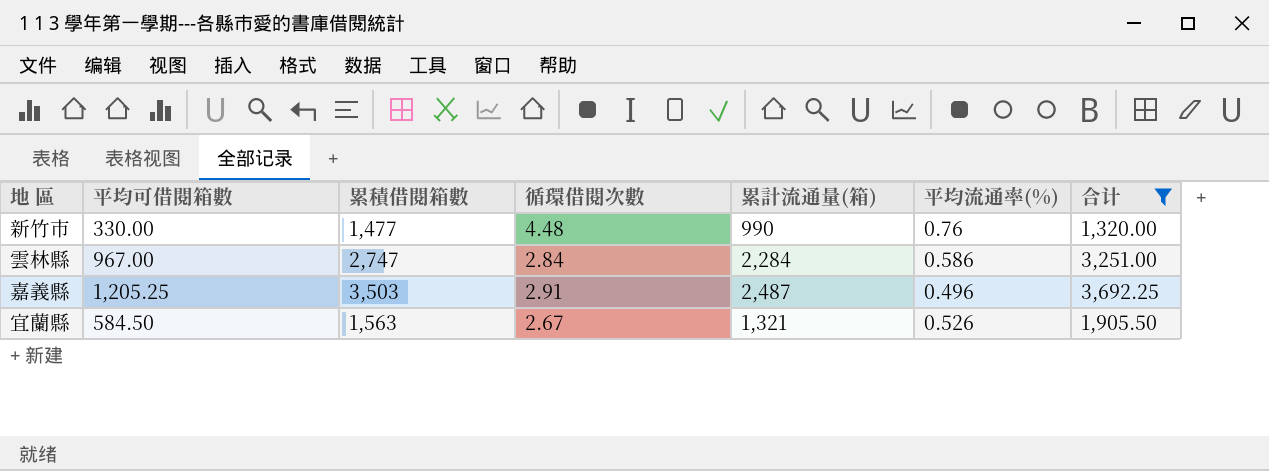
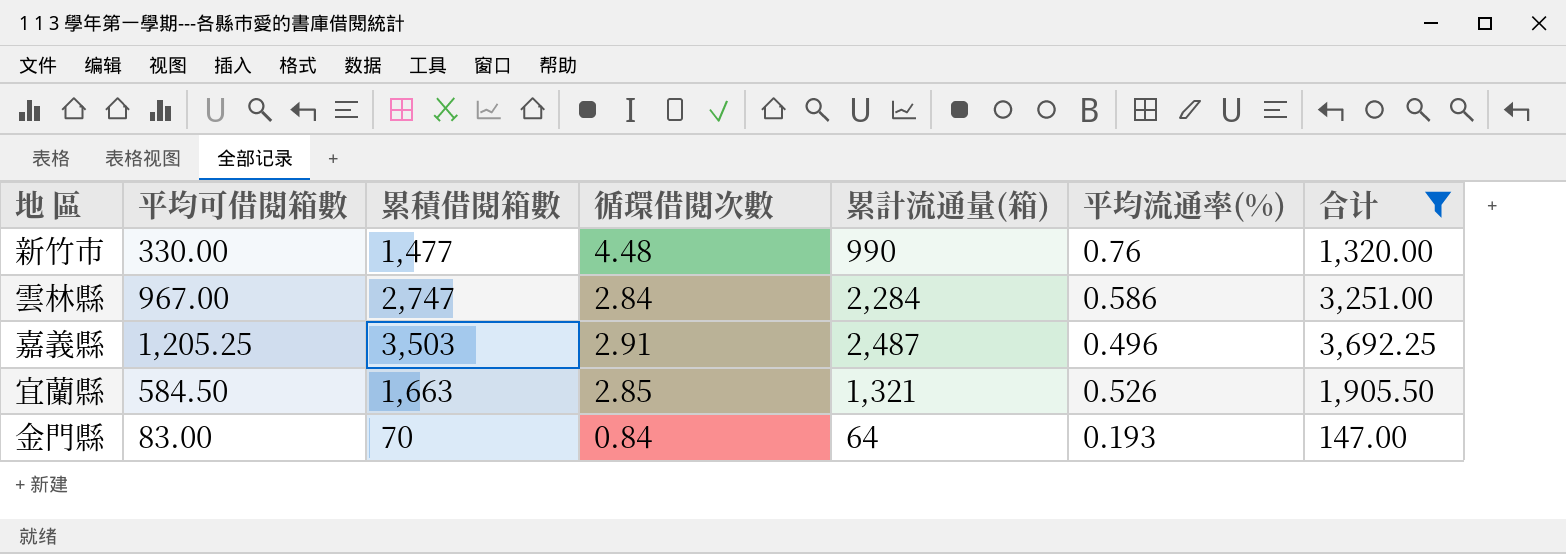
宜蘭縣 | 累積借閱箱數: 1,563 -> 1,663
宜蘭縣 | 循環借閱次數: 2.67 -> 2.85
row 金門縣: none -> 83.00 | 70 | 0.84 | 64 | 0.193 | 147.00

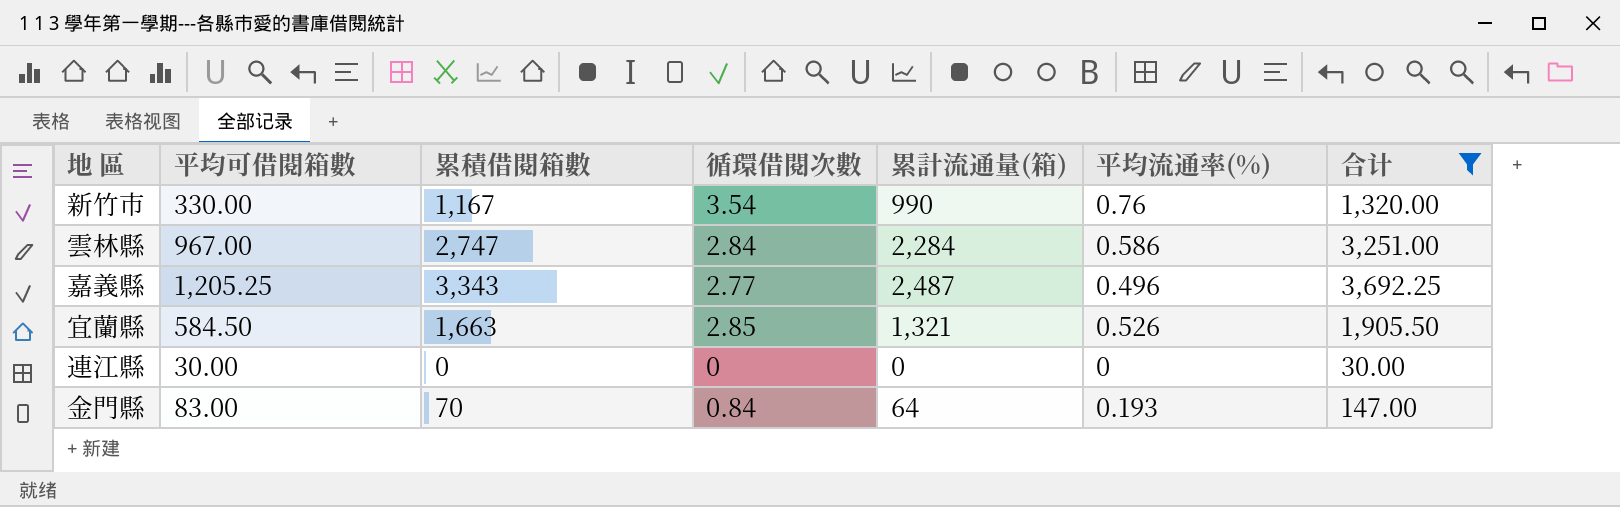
新竹市 | 累積借閱箱數: 1,477 -> 1,167
新竹市 | 循環借閱次數: 4.48 -> 3.54
嘉義縣 | 累積借閱箱數: 3,503 -> 3,343
嘉義縣 | 循環借閱次數: 2.91 -> 2.77
row 連江縣: none -> 30.00 | 0 | 0 | 0 | 0 | 30.00

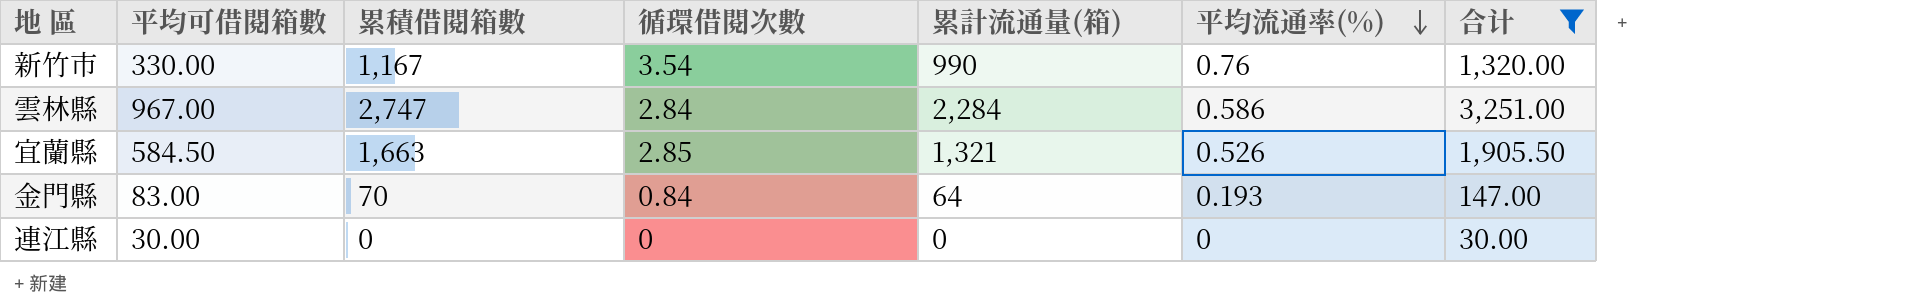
row order: none -> 平均流通率(%) descending
row 嘉義縣: 1,205.25 | 3,343 | 2.77 | 2,487 | 0.496 | 3,692.25 -> none

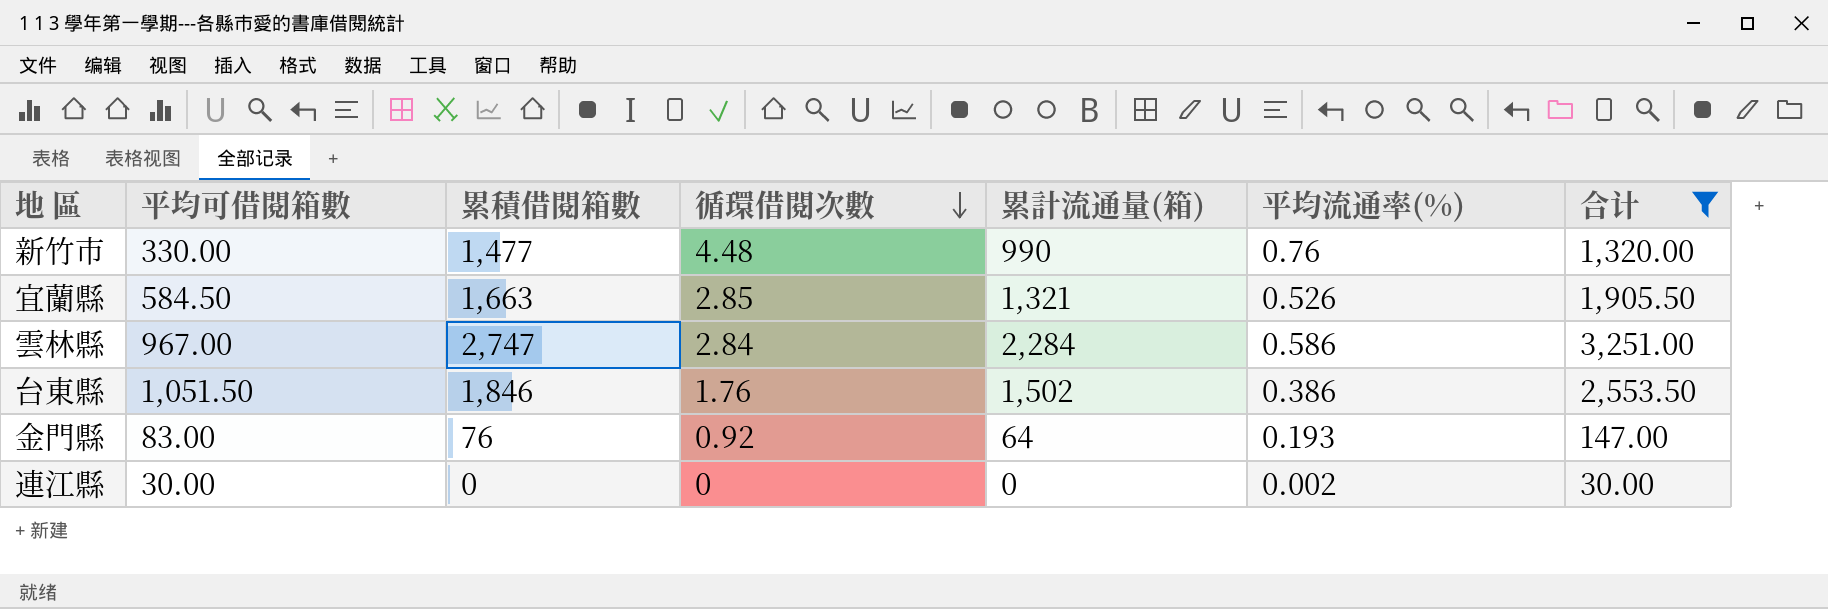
row order: 平均流通率(%) descending -> 循環借閱次數 descending
新竹市 | 累積借閱箱數: 1,167 -> 1,477
新竹市 | 循環借閱次數: 3.54 -> 4.48
row 台東縣: none -> 1,051.50 | 1,846 | 1.76 | 1,502 | 0.386 | 2,553.50
金門縣 | 累積借閱箱數: 70 -> 76
金門縣 | 循環借閱次數: 0.84 -> 0.92
連江縣 | 平均流通率(%): 0 -> 0.002

